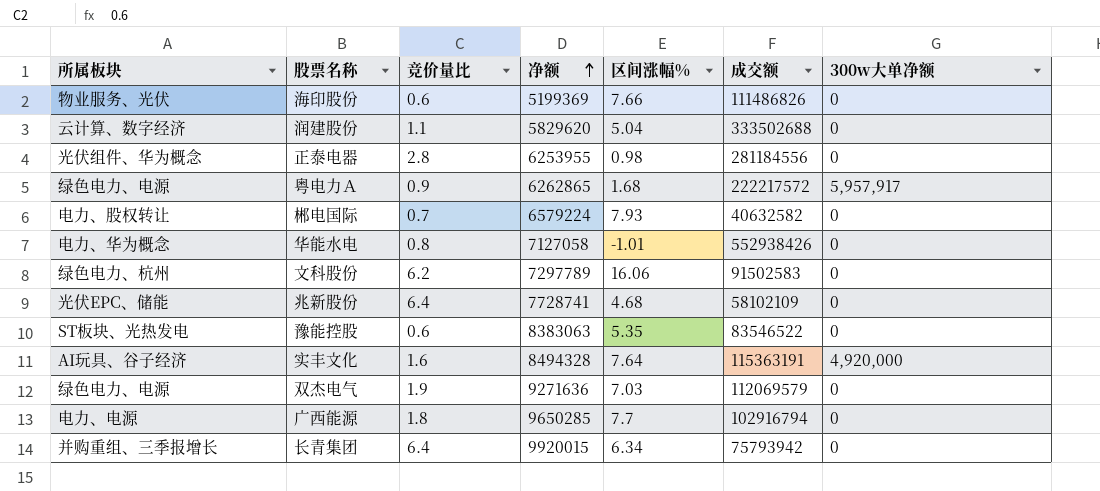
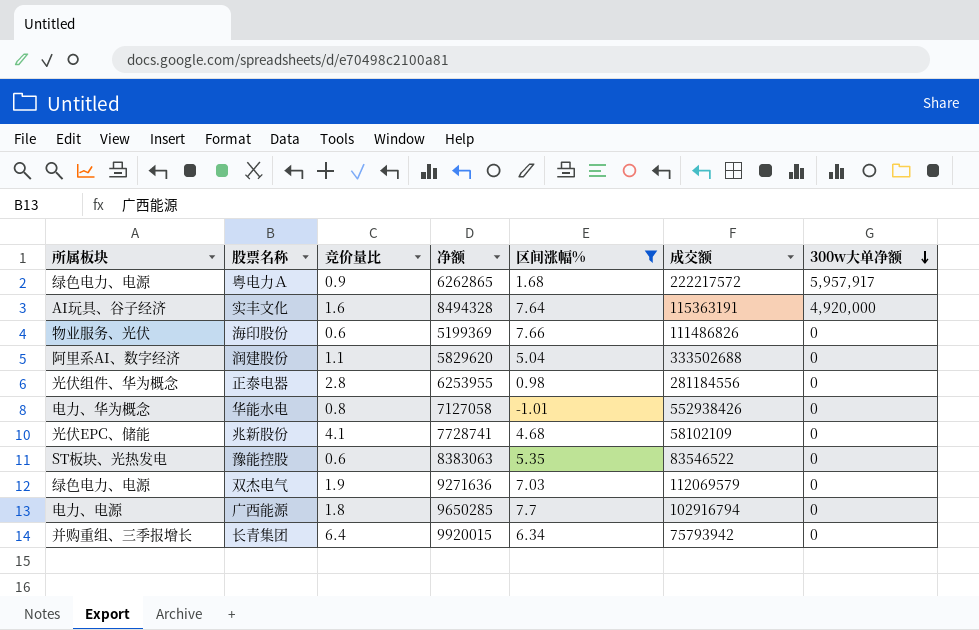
filter: none -> 区间涨幅% <= 7.7
row order: 净额 ascending -> 300w大单净额 descending
润建股份 | 所属板块: 云计算、数字经济 -> 阿里系AI、数字经济
兆新股份 | 竞价量比: 6.4 -> 4.1

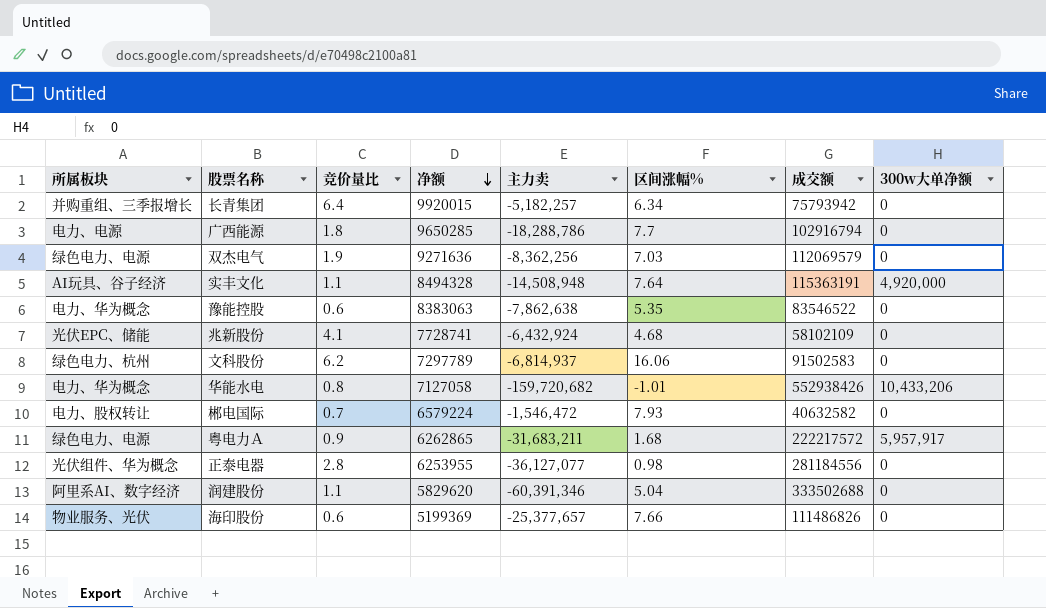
filter: 区间涨幅% <= 7.7 -> none
row order: 300w大单净额 descending -> 净额 descending
column 主力卖 | position: none -> 5
实丰文化 | 竞价量比: 1.6 -> 1.1
豫能控股 | 所属板块: ST板块、光热发电 -> 电力、华为概念
华能水电 | 300w大单净额: 0 -> 10,433,206

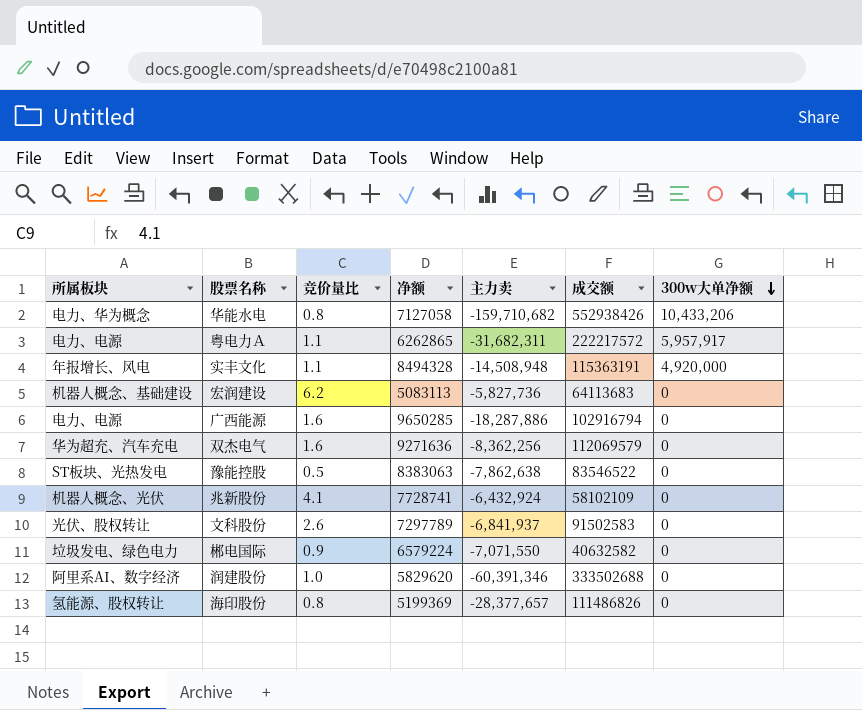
row order: 净额 descending -> 300w大单净额 descending
column 区间涨幅% | position: 6 -> none
row 长青集团: 并购重组、三季报增长 | 6.4 | 9920015 | -5,182,257 | 6.34 | 75793942 | 0 -> none
row 正泰电器: 光伏组件、华为概念 | 2.8 | 6253955 | -36,127,077 | 0.98 | 281184556 | 0 -> none
华能水电 | 主力卖: -159,720,682 -> -159,710,682
粤电力Ａ | 所属板块: 绿色电力、电源 -> 电力、电源
粤电力Ａ | 竞价量比: 0.9 -> 1.1
粤电力Ａ | 主力卖: -31,683,211 -> -31,682,311
实丰文化 | 所属板块: AI玩具、谷子经济 -> 年报增长、风电
row 宏润建设: none -> 机器人概念、基础建设 | 6.2 | 5083113 | -5,827,736 | 64113683 | 0
广西能源 | 竞价量比: 1.8 -> 1.6
广西能源 | 主力卖: -18,288,786 -> -18,287,886
双杰电气 | 所属板块: 绿色电力、电源 -> 华为超充、汽车充电
双杰电气 | 竞价量比: 1.9 -> 1.6
豫能控股 | 所属板块: 电力、华为概念 -> ST板块、光热发电
豫能控股 | 竞价量比: 0.6 -> 0.5
兆新股份 | 所属板块: 光伏EPC、储能 -> 机器人概念、光伏
文科股份 | 所属板块: 绿色电力、杭州 -> 光伏、股权转让
文科股份 | 竞价量比: 6.2 -> 2.6
文科股份 | 主力卖: -6,814,937 -> -6,841,937
郴电国际 | 所属板块: 电力、股权转让 -> 垃圾发电、绿色电力
郴电国际 | 竞价量比: 0.7 -> 0.9
郴电国际 | 主力卖: -1,546,472 -> -7,071,550
润建股份 | 竞价量比: 1.1 -> 1.0
海印股份 | 所属板块: 物业服务、光伏 -> 氢能源、股权转让
海印股份 | 竞价量比: 0.6 -> 0.8
海印股份 | 主力卖: -25,377,657 -> -28,377,657

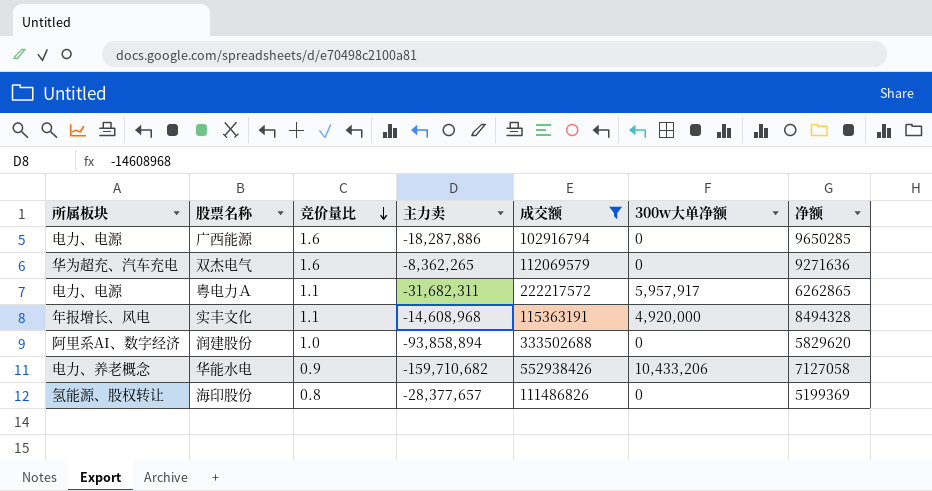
filter: none -> 成交额 >= 102916794
row order: 300w大单净额 descending -> 竞价量比 descending
column 净额 | position: 4 -> 7
双杰电气 | 主力卖: -8,362,256 -> -8,362,265
实丰文化 | 主力卖: -14,508,948 -> -14,608,968
润建股份 | 主力卖: -60,391,346 -> -93,858,894
华能水电 | 所属板块: 电力、华为概念 -> 电力、养老概念
华能水电 | 竞价量比: 0.8 -> 0.9

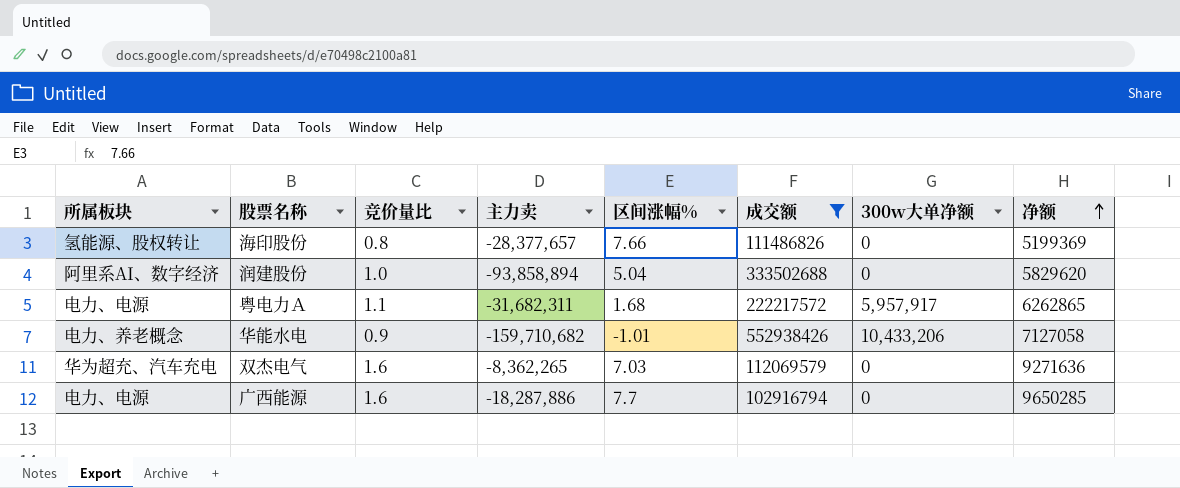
row order: 竞价量比 descending -> 净额 ascending
column 区间涨幅% | position: none -> 5
row 实丰文化: 年报增长、风电 | 1.1 | -14,608,968 | 115363191 | 4,920,000 | 8494328 -> none

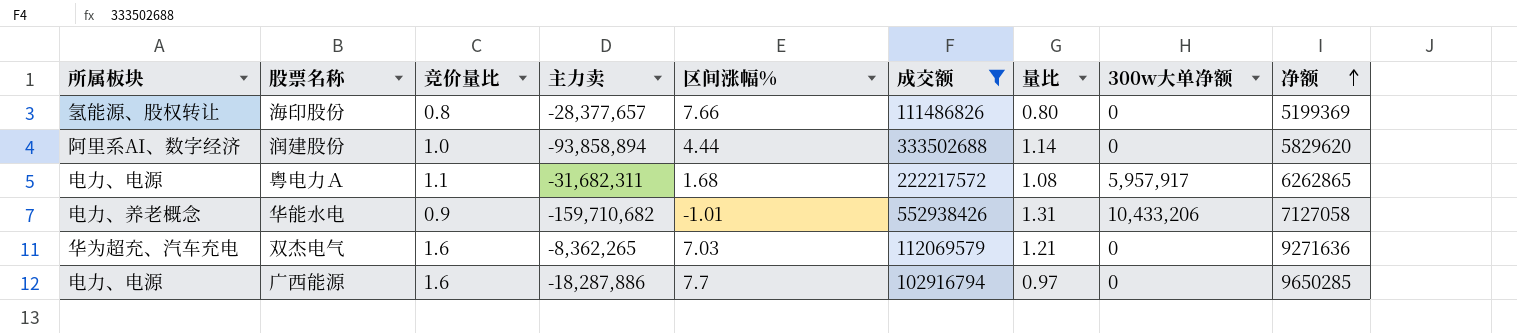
column 量比 | position: none -> 7
润建股份 | 区间涨幅%: 5.04 -> 4.44

